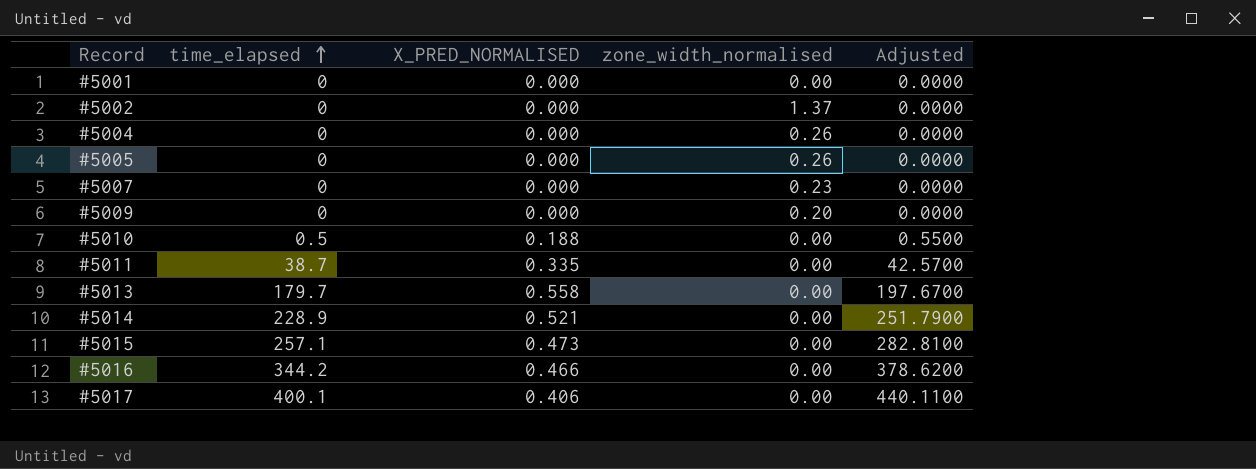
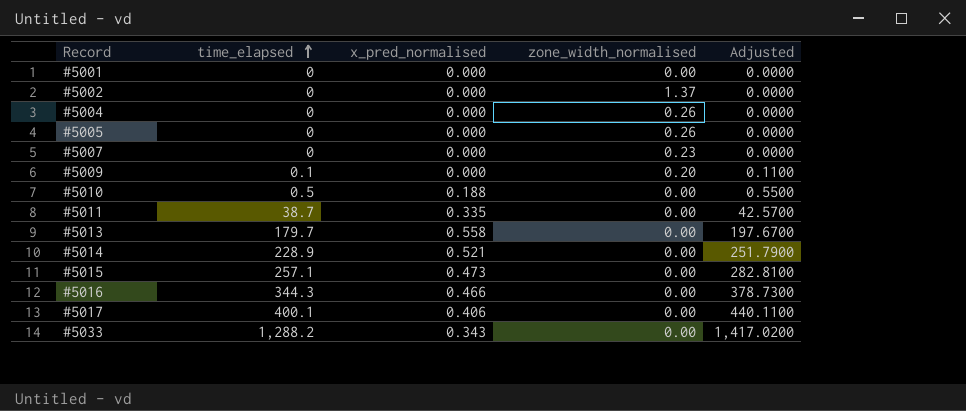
column name: X_PRED_NORMALISED -> x_pred_normalised
#5009 | time_elapsed: 0 -> 0.1
#5009 | Adjusted: 0.0000 -> 0.1100
#5016 | time_elapsed: 344.2 -> 344.3
#5016 | Adjusted: 378.6200 -> 378.7300
row #5033: none -> 1,288.2 | 0.343 | 0.00 | 1,417.0200

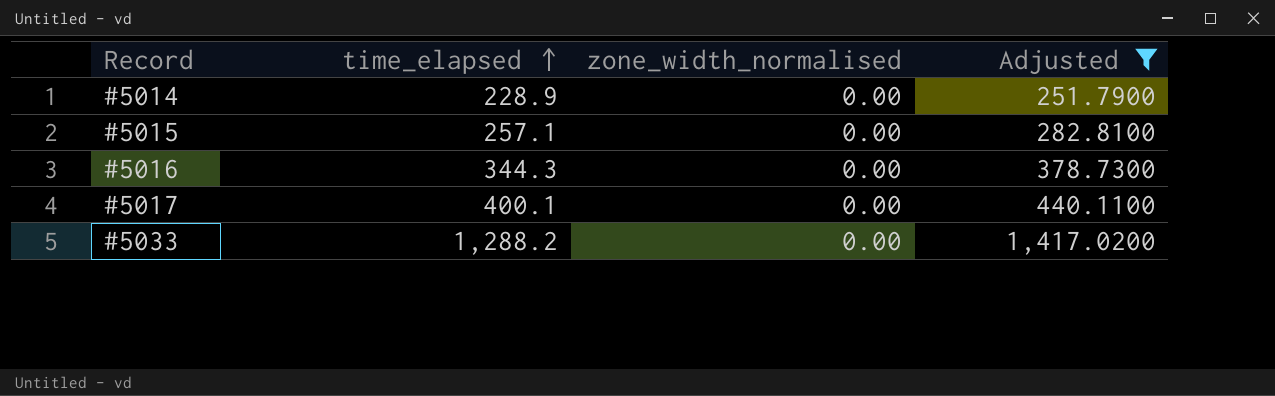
filter: none -> Adjusted >= 251.7900
column x_pred_normalised | position: 3 -> none

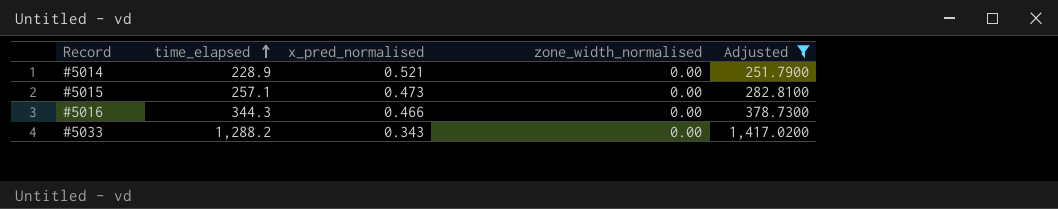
column x_pred_normalised | position: none -> 3
row #5017: 400.1 | 0.00 | 440.1100 -> none

